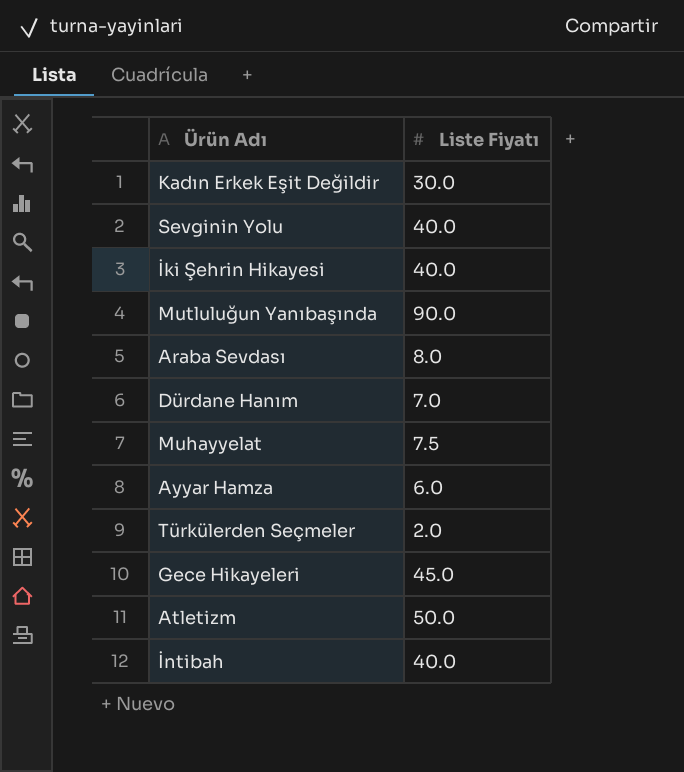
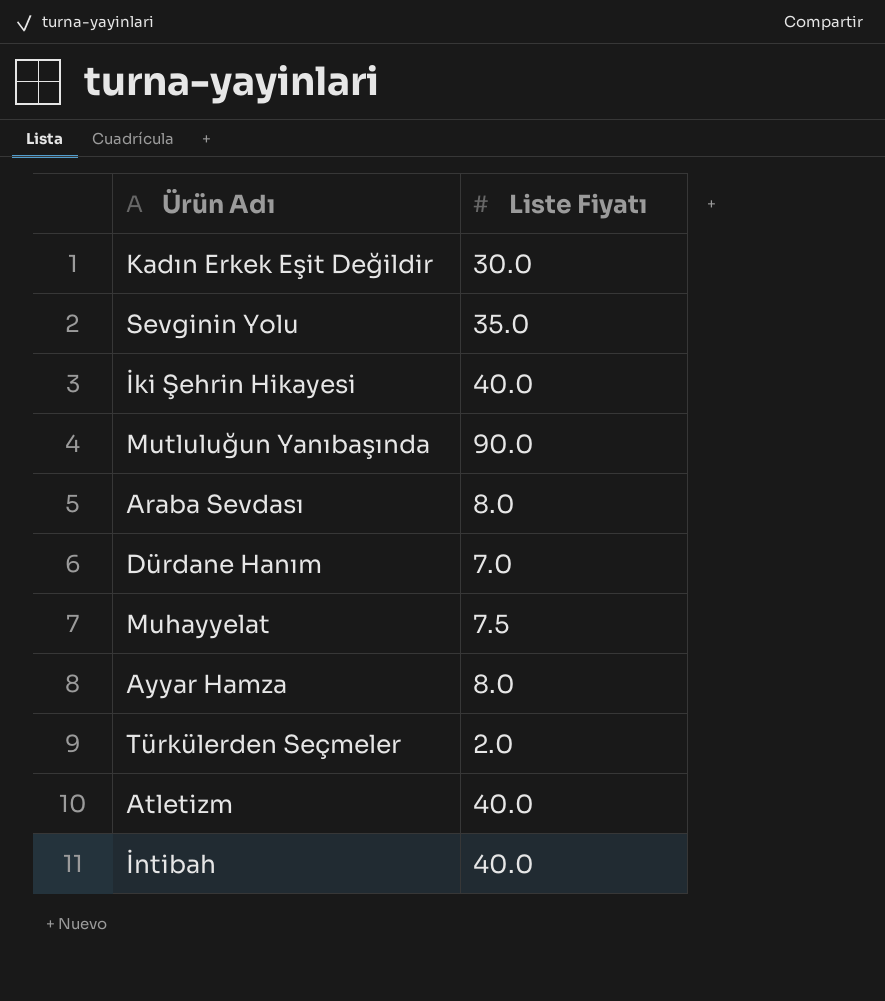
row Gece Hikayeleri: 45.0 -> none
Sevginin Yolu | Liste Fiyatı: 40.0 -> 35.0
Ayyar Hamza | Liste Fiyatı: 6.0 -> 8.0
Atletizm | Liste Fiyatı: 50.0 -> 40.0

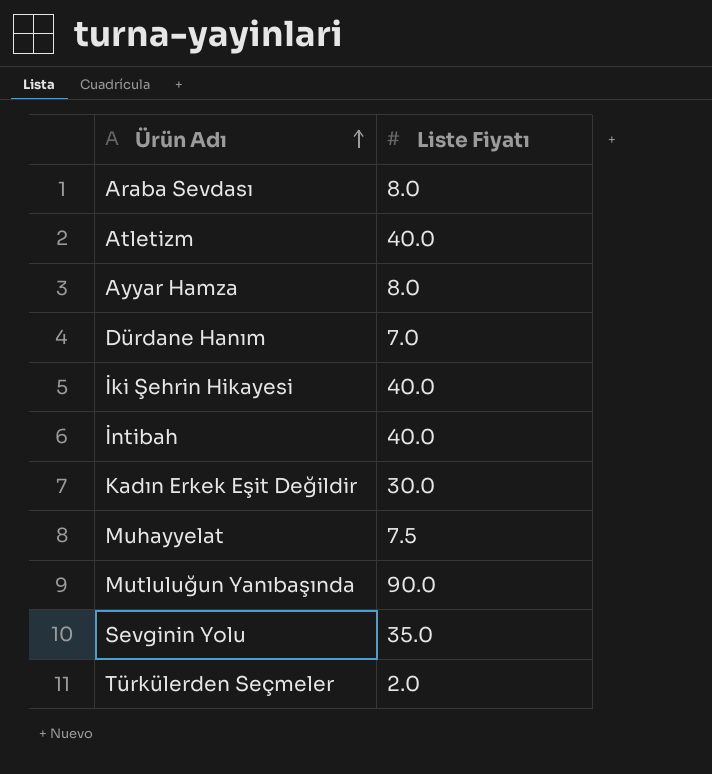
row order: none -> Ürün Adı ascending

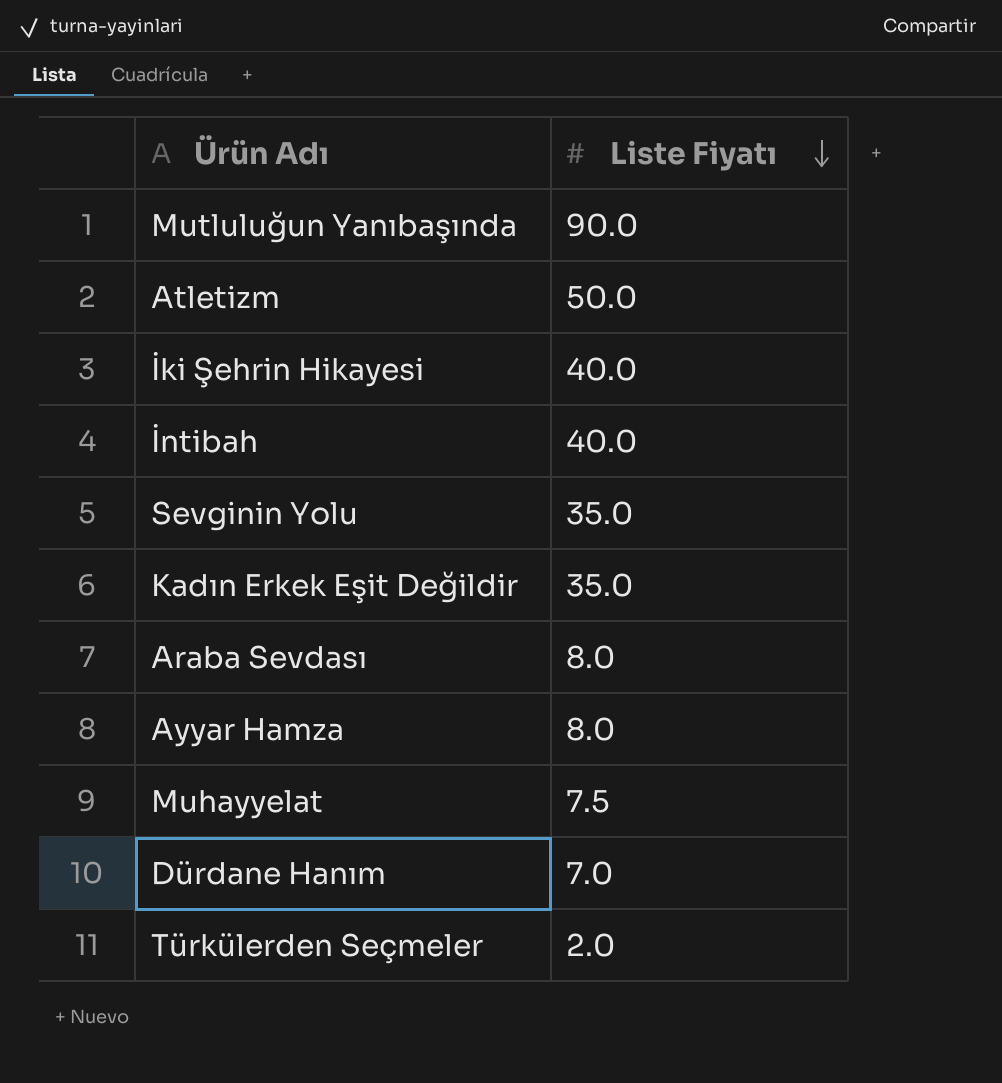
row order: Ürün Adı ascending -> Liste Fiyatı descending
Atletizm | Liste Fiyatı: 40.0 -> 50.0
Kadın Erkek Eşit Değildir | Liste Fiyatı: 30.0 -> 35.0

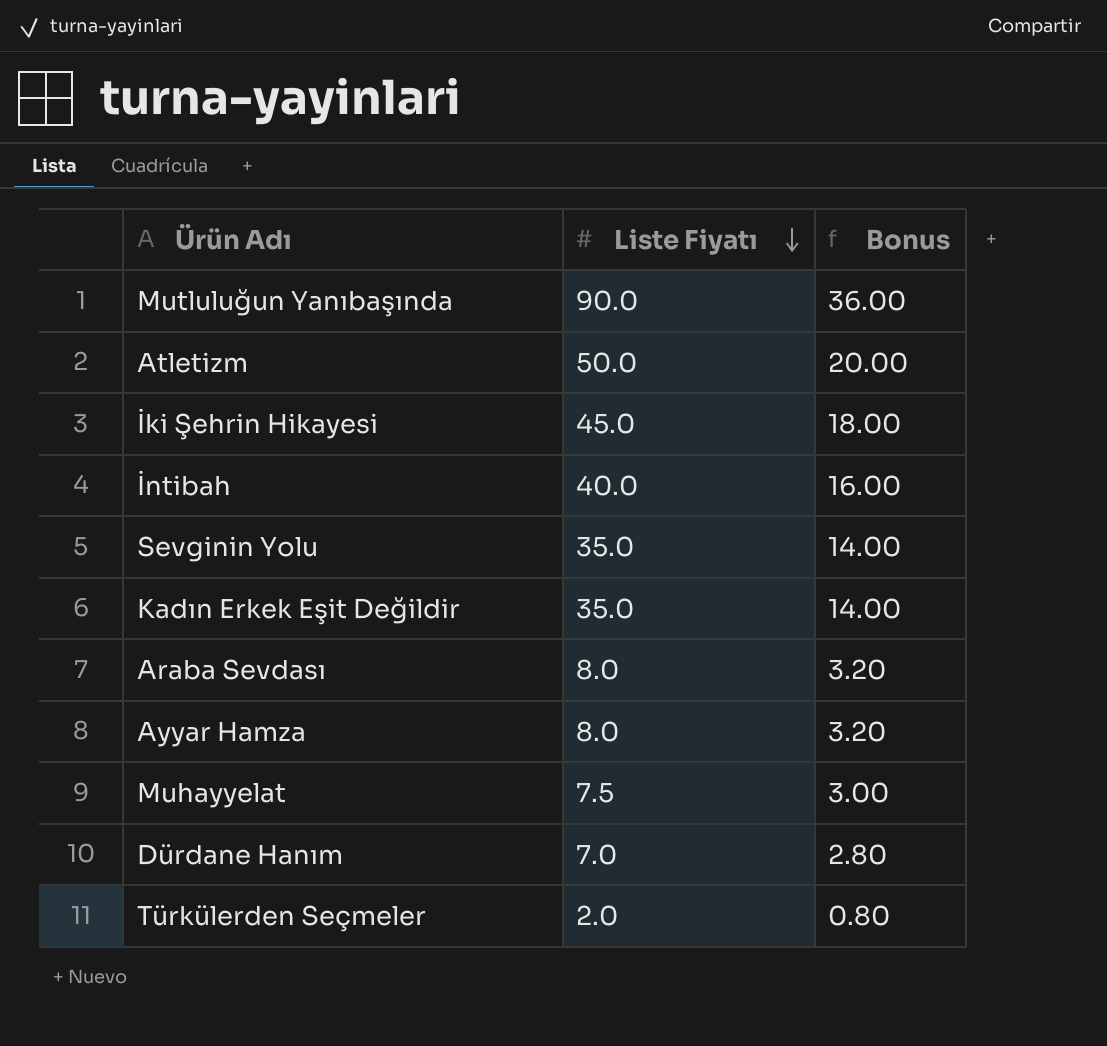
column Bonus | formula: none -> [Liste Fiyatı] * 0.4
İki Şehrin Hikayesi | Liste Fiyatı: 40.0 -> 45.0

